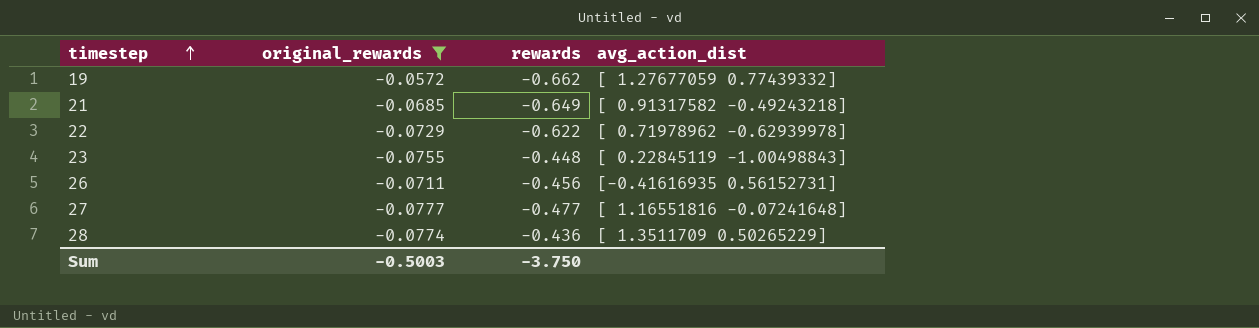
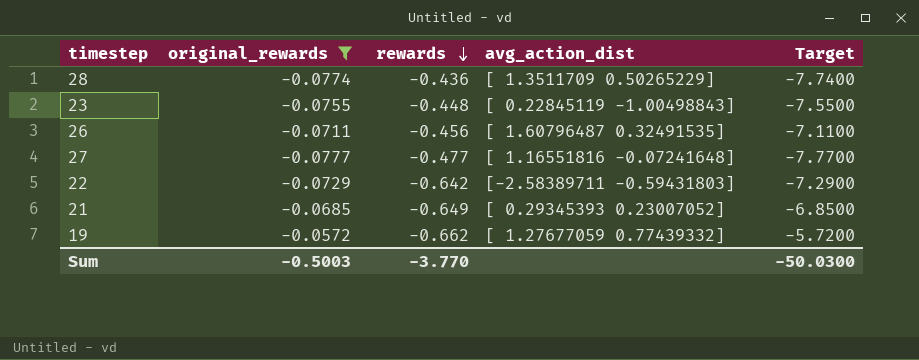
row order: timestep ascending -> rewards descending
column Target | formula: none -> [original_rewards] * 100
26 | avg_action_dist: [-0.41616935 0.56152731] -> [ 1.60796487 0.32491535]
22 | rewards: -0.622 -> -0.642
22 | avg_action_dist: [ 0.71978962 -0.62939978] -> [-2.58389711 -0.59431803]
21 | avg_action_dist: [ 0.91317582 -0.49243218] -> [ 0.29345393 0.23007052]
Sum | rewards: -3.750 -> -3.770

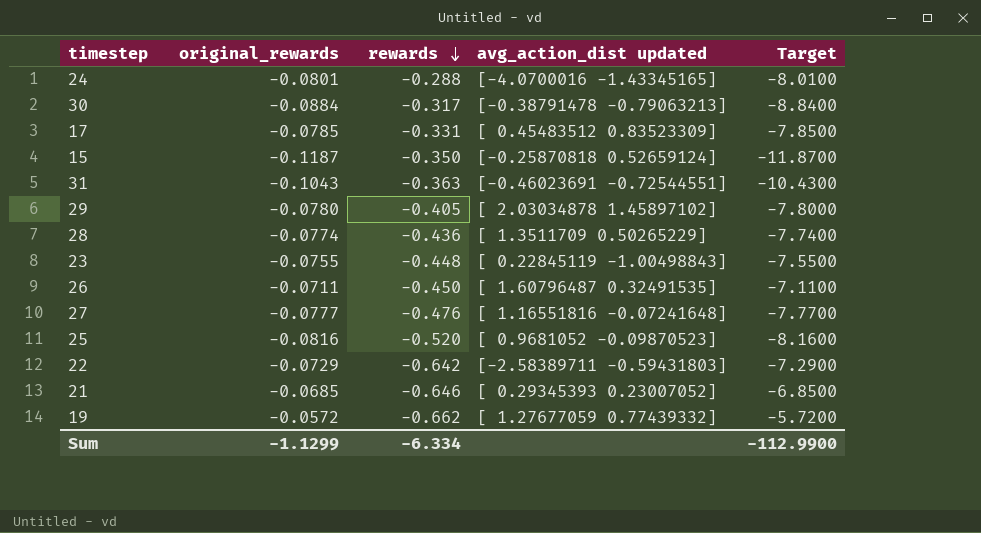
filter: original_rewards >= -0.0777 -> none
column name: avg_action_dist -> avg_action_dist updated
26 | rewards: -0.456 -> -0.450
27 | rewards: -0.477 -> -0.476
21 | rewards: -0.649 -> -0.646
Sum | original_rewards: -0.5003 -> -1.1299
Sum | rewards: -3.770 -> -6.334
Sum | Target: -50.0300 -> -112.9900

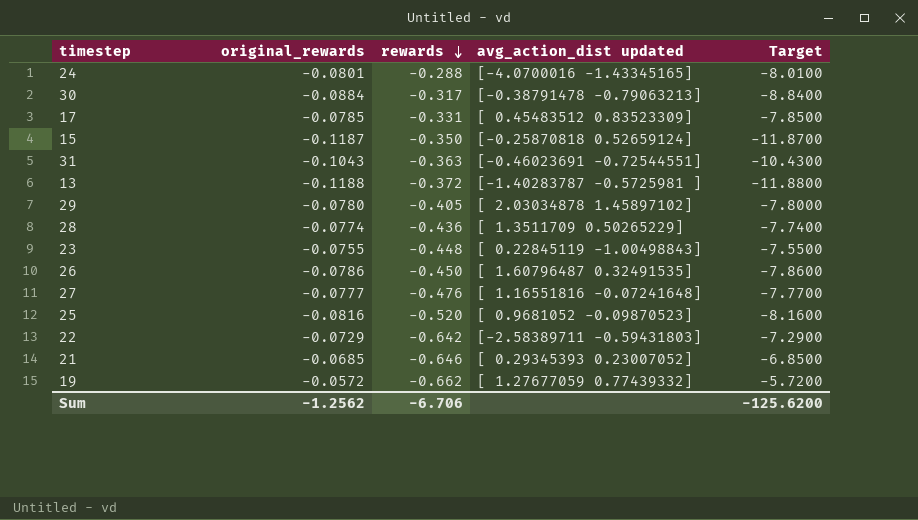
row 13: none -> -0.1188 | -0.372 | [-1.40283787 -0.5725981 ] | -11.8800
26 | original_rewards: -0.0711 -> -0.0786
26 | Target: -7.1100 -> -7.8600
Sum | original_rewards: -1.1299 -> -1.2562
Sum | rewards: -6.334 -> -6.706
Sum | Target: -112.9900 -> -125.6200

